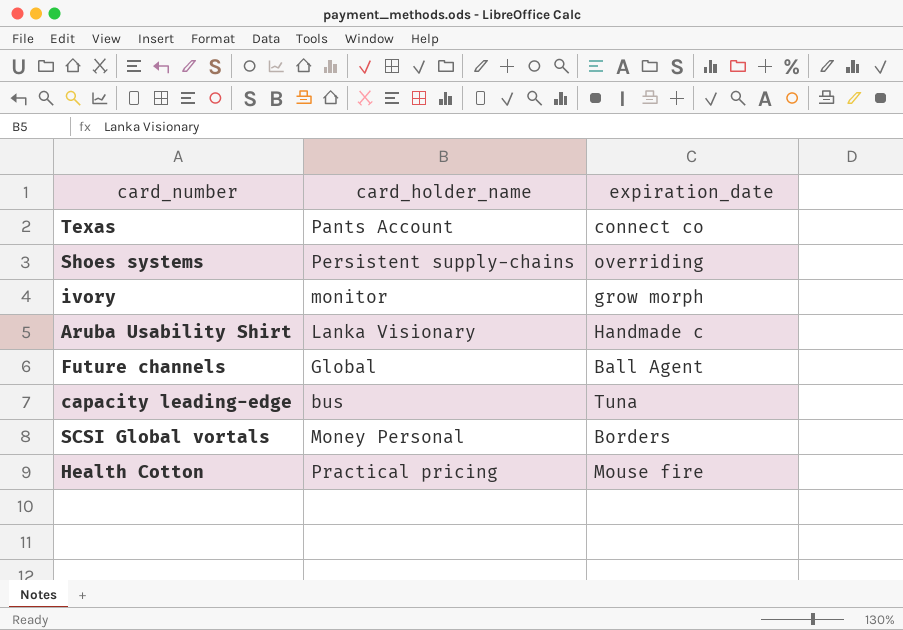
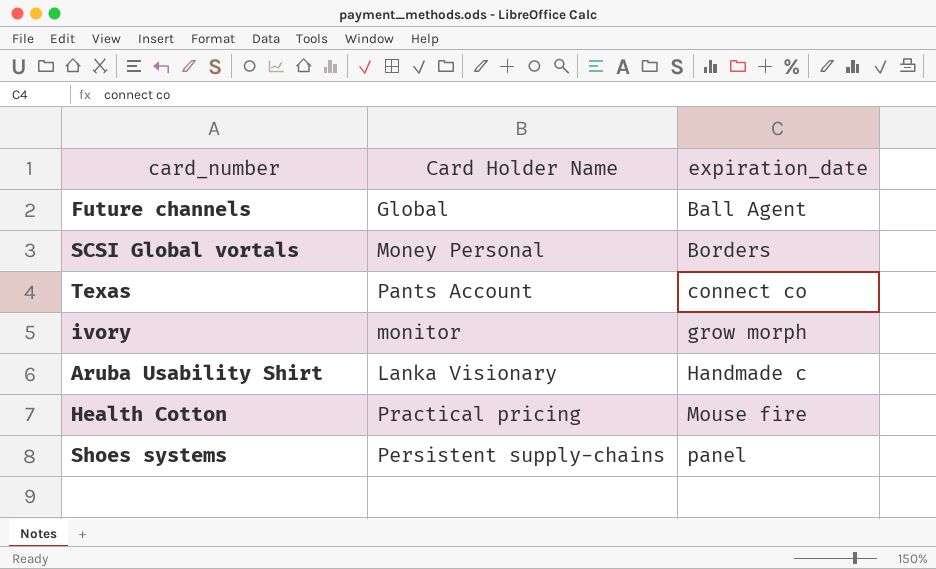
row order: none -> expiration_date ascending
column name: card_holder_name -> Card Holder Name
row capacity leading-edge: bus | Tuna -> none
Shoes systems | expiration_date: overriding -> panel

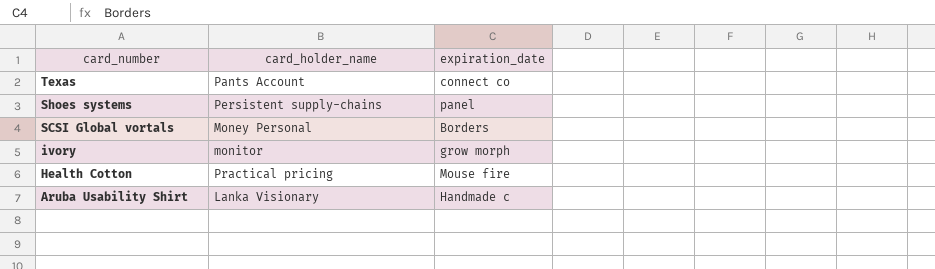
row order: expiration_date ascending -> card_number descending
column name: Card Holder Name -> card_holder_name
row Future channels: Global | Ball Agent -> none

